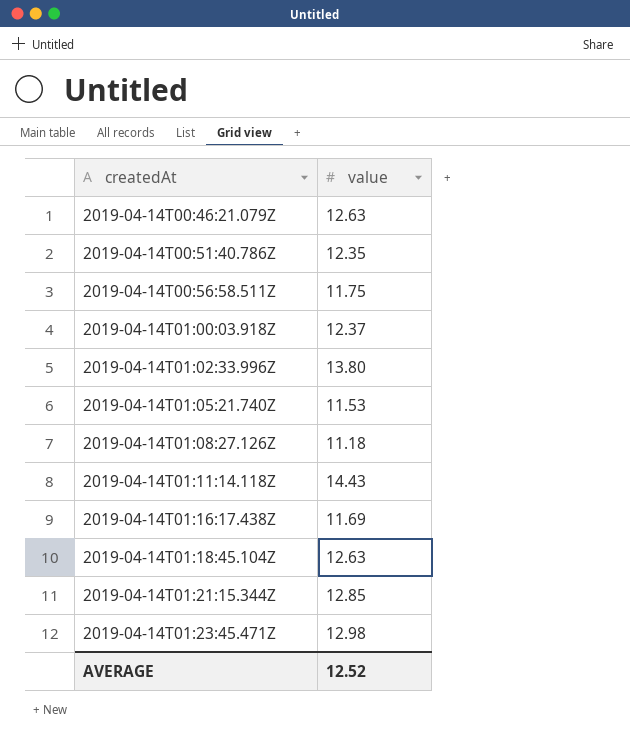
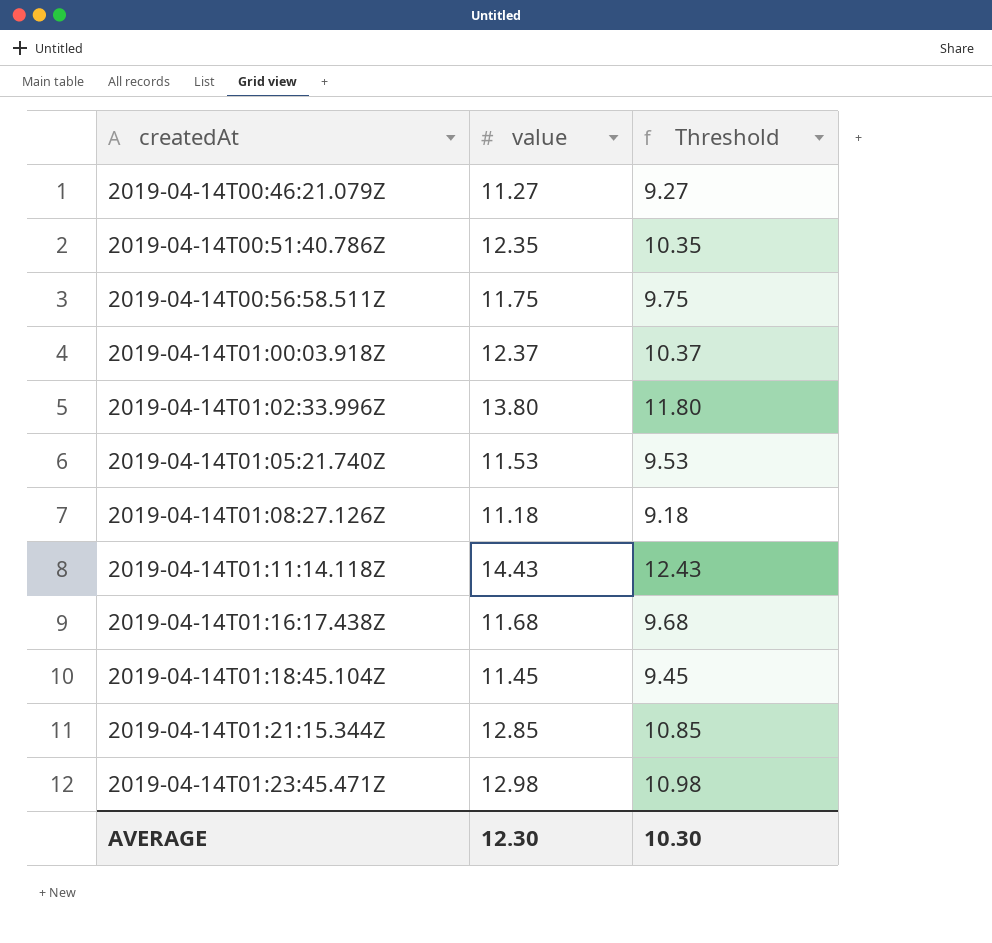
column Threshold | formula: none -> [value] - 2
2019-04-14T00:46:21.079Z | value: 12.63 -> 11.27
2019-04-14T01:16:17.438Z | value: 11.69 -> 11.68
2019-04-14T01:18:45.104Z | value: 12.63 -> 11.45
AVERAGE | value: 12.52 -> 12.30

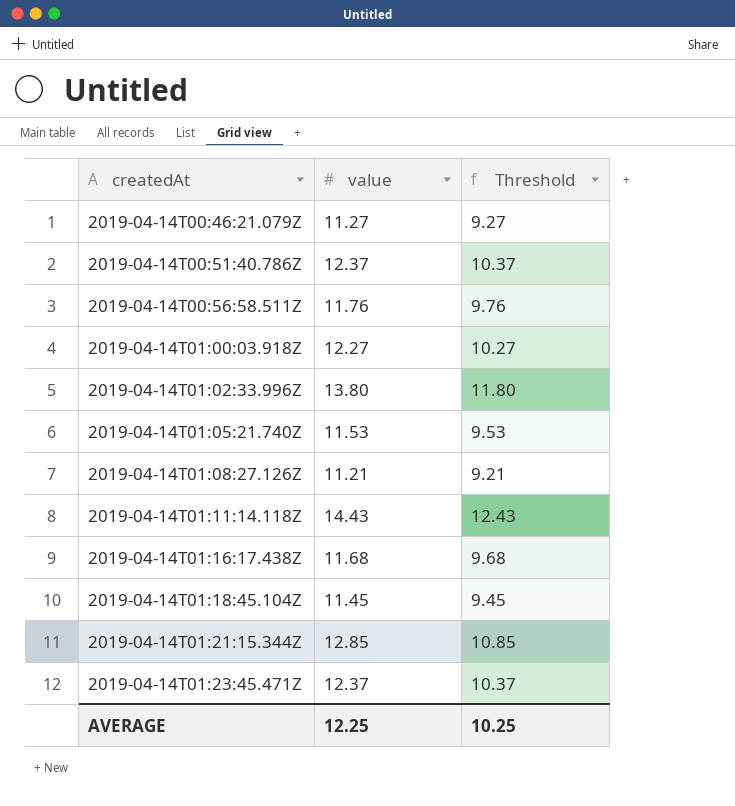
2019-04-14T00:51:40.786Z | value: 12.35 -> 12.37
2019-04-14T00:51:40.786Z | Threshold: 10.35 -> 10.37
2019-04-14T00:56:58.511Z | value: 11.75 -> 11.76
2019-04-14T00:56:58.511Z | Threshold: 9.75 -> 9.76
2019-04-14T01:00:03.918Z | value: 12.37 -> 12.27
2019-04-14T01:00:03.918Z | Threshold: 10.37 -> 10.27
2019-04-14T01:08:27.126Z | value: 11.18 -> 11.21
2019-04-14T01:08:27.126Z | Threshold: 9.18 -> 9.21
2019-04-14T01:23:45.471Z | value: 12.98 -> 12.37
2019-04-14T01:23:45.471Z | Threshold: 10.98 -> 10.37
AVERAGE | value: 12.30 -> 12.25
AVERAGE | Threshold: 10.30 -> 10.25

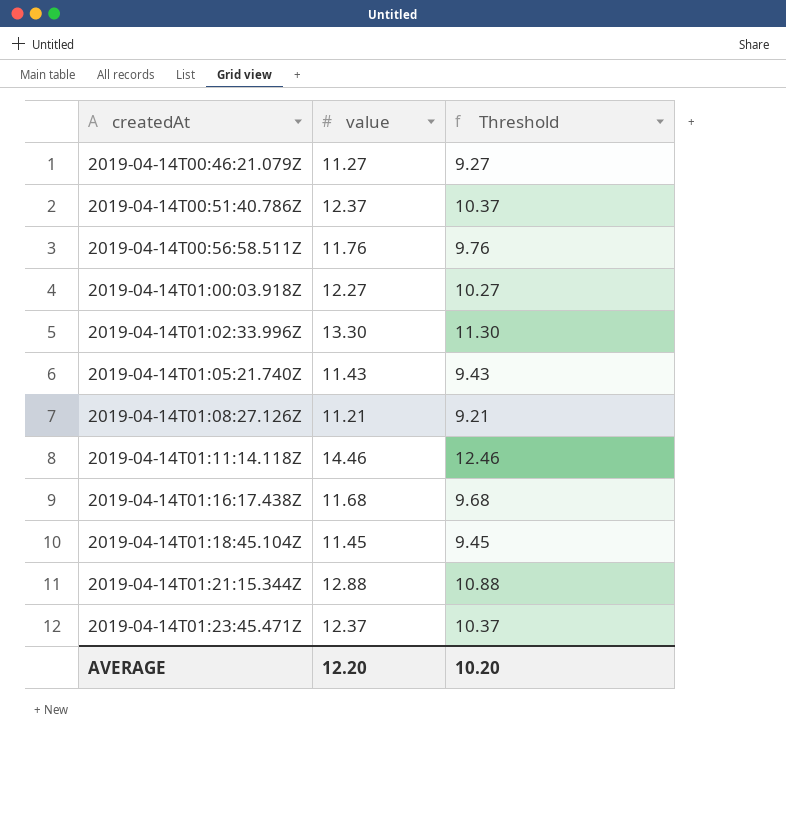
2019-04-14T01:02:33.996Z | value: 13.80 -> 13.30
2019-04-14T01:02:33.996Z | Threshold: 11.80 -> 11.30
2019-04-14T01:05:21.740Z | value: 11.53 -> 11.43
2019-04-14T01:05:21.740Z | Threshold: 9.53 -> 9.43
2019-04-14T01:11:14.118Z | value: 14.43 -> 14.46
2019-04-14T01:11:14.118Z | Threshold: 12.43 -> 12.46
2019-04-14T01:21:15.344Z | value: 12.85 -> 12.88
2019-04-14T01:21:15.344Z | Threshold: 10.85 -> 10.88
AVERAGE | value: 12.25 -> 12.20
AVERAGE | Threshold: 10.25 -> 10.20

